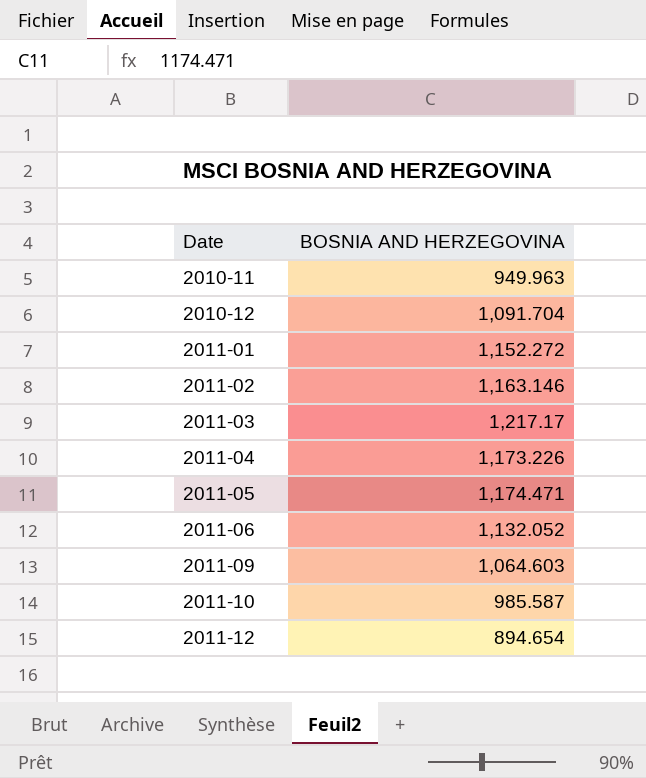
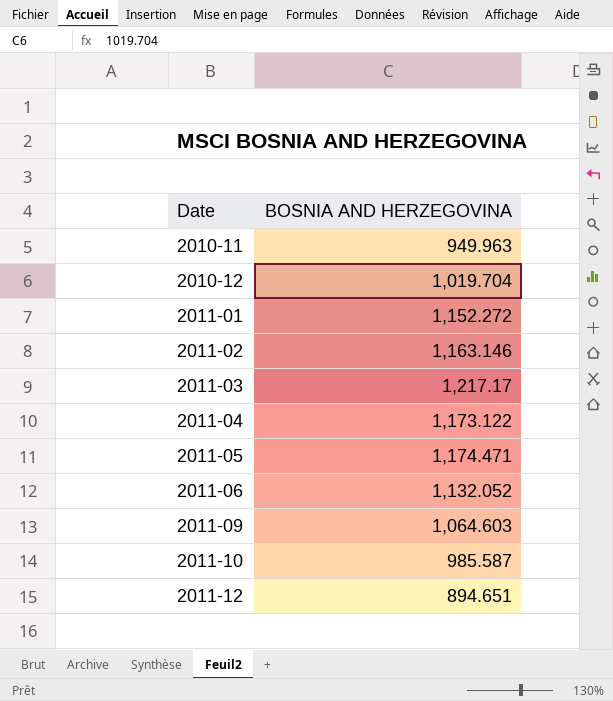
2010-12 | BOSNIA AND HERZEGOVINA: 1,091.704 -> 1,019.704
2011-04 | BOSNIA AND HERZEGOVINA: 1,173.226 -> 1,173.122
2011-12 | BOSNIA AND HERZEGOVINA: 894.654 -> 894.651

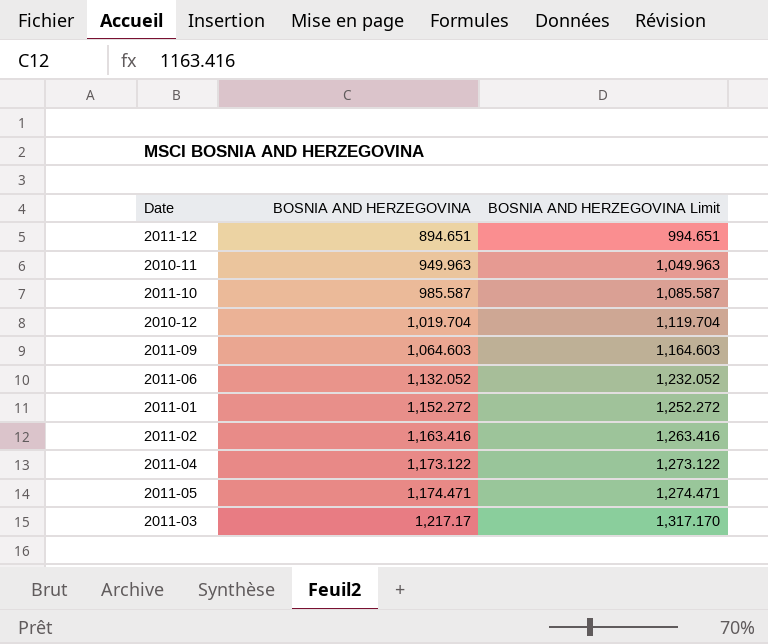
row order: Date ascending -> BOSNIA AND HERZEGOVINA ascending
column BOSNIA AND HERZEGOVINA Limit | formula: none -> [BOSNIA AND HERZEGOVINA] + 100
2011-02 | BOSNIA AND HERZEGOVINA: 1,163.146 -> 1,163.416

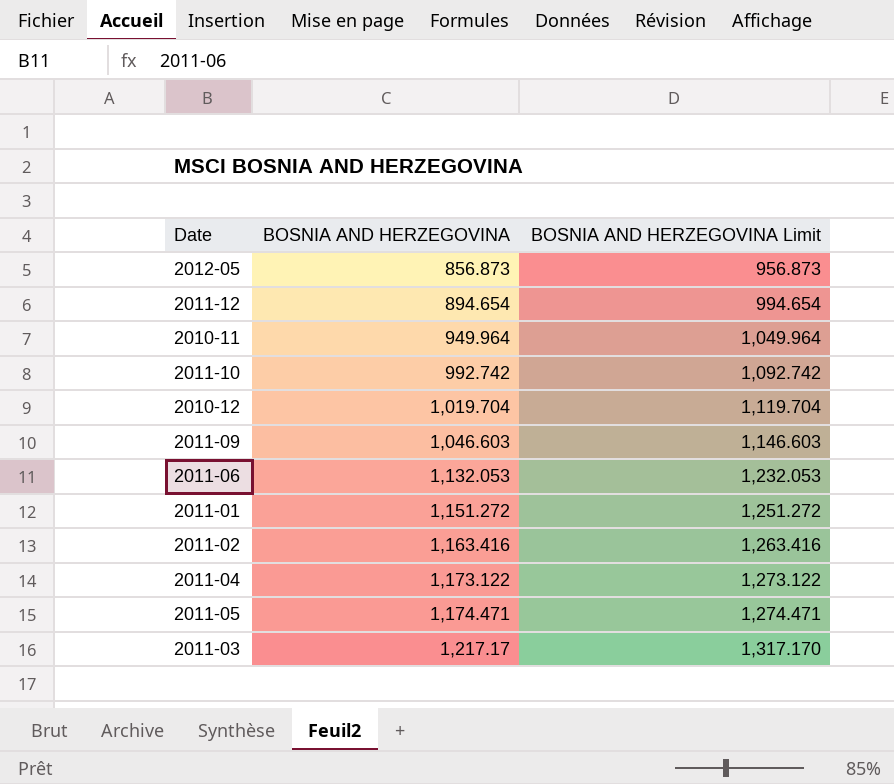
row 2012-05: none -> 856.873 | 956.873
2011-12 | BOSNIA AND HERZEGOVINA: 894.651 -> 894.654
2011-12 | BOSNIA AND HERZEGOVINA Limit: 994.651 -> 994.654
2010-11 | BOSNIA AND HERZEGOVINA: 949.963 -> 949.964
2010-11 | BOSNIA AND HERZEGOVINA Limit: 1,049.963 -> 1,049.964
2011-10 | BOSNIA AND HERZEGOVINA: 985.587 -> 992.742
2011-10 | BOSNIA AND HERZEGOVINA Limit: 1,085.587 -> 1,092.742
2011-09 | BOSNIA AND HERZEGOVINA: 1,064.603 -> 1,046.603
2011-09 | BOSNIA AND HERZEGOVINA Limit: 1,164.603 -> 1,146.603
2011-06 | BOSNIA AND HERZEGOVINA: 1,132.052 -> 1,132.053
2011-06 | BOSNIA AND HERZEGOVINA Limit: 1,232.052 -> 1,232.053
2011-01 | BOSNIA AND HERZEGOVINA: 1,152.272 -> 1,151.272
2011-01 | BOSNIA AND HERZEGOVINA Limit: 1,252.272 -> 1,251.272

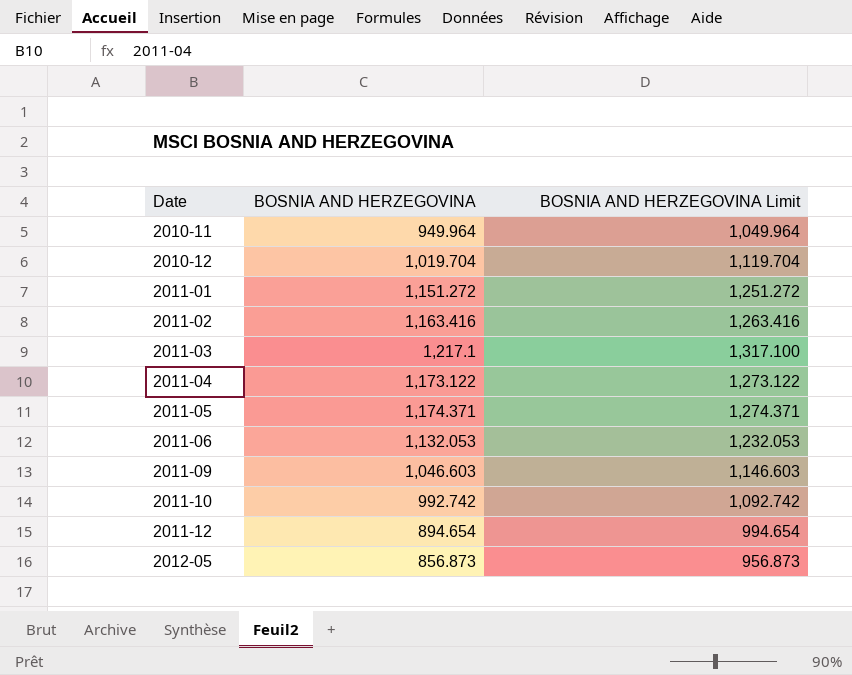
row order: BOSNIA AND HERZEGOVINA ascending -> Date ascending
2011-03 | BOSNIA AND HERZEGOVINA: 1,217.17 -> 1,217.1
2011-03 | BOSNIA AND HERZEGOVINA Limit: 1,317.170 -> 1,317.100
2011-05 | BOSNIA AND HERZEGOVINA: 1,174.471 -> 1,174.371
2011-05 | BOSNIA AND HERZEGOVINA Limit: 1,274.471 -> 1,274.371

